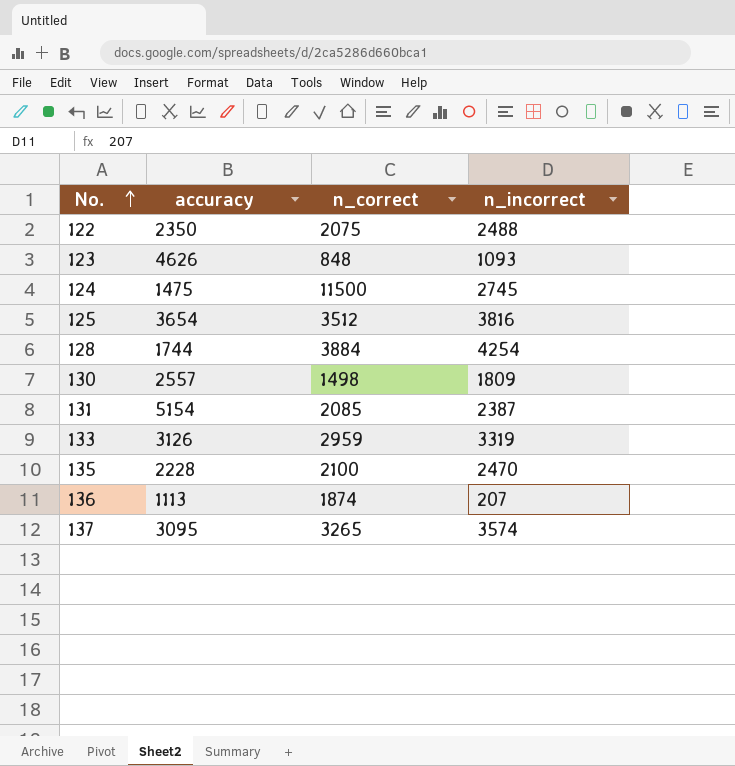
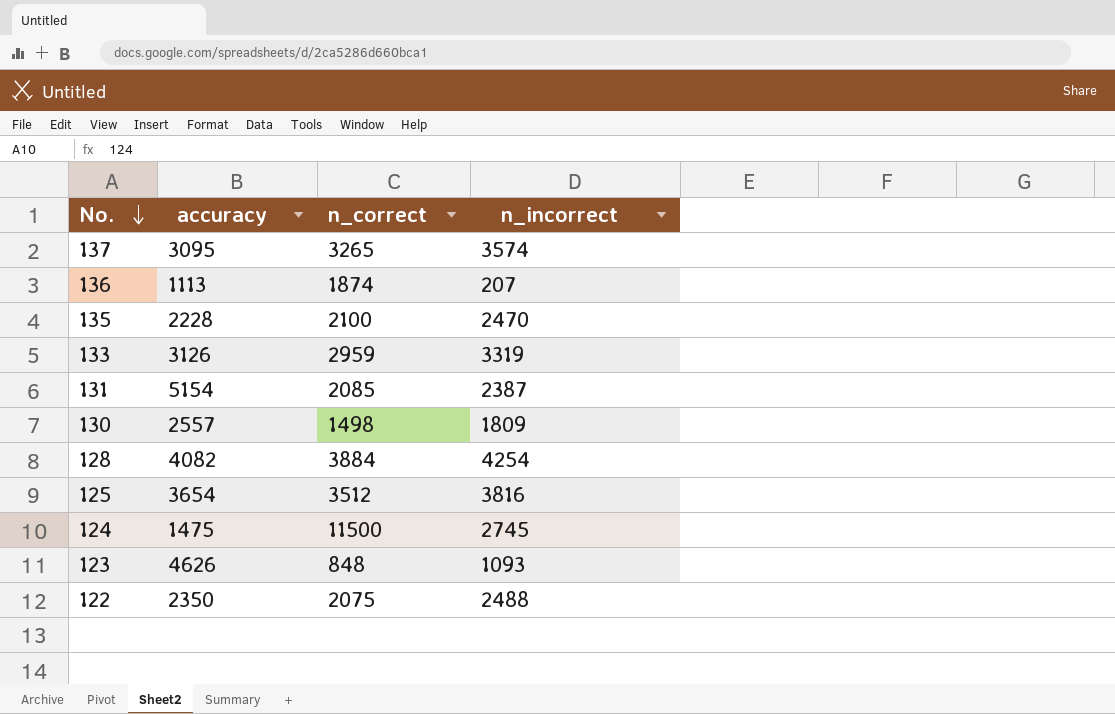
row order: No. ascending -> No. descending
128 | accuracy: 1744 -> 4082

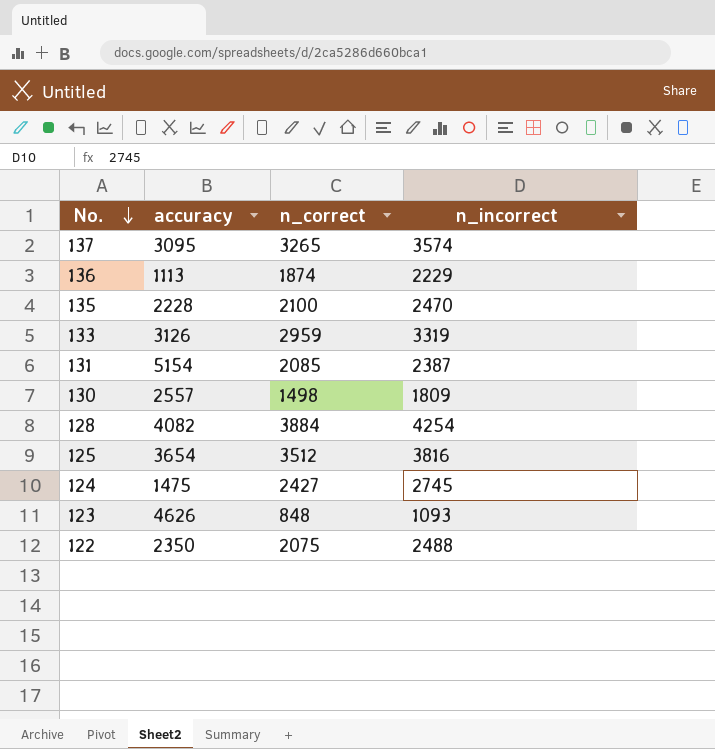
136 | n_incorrect: 207 -> 2229
124 | n_correct: 11500 -> 2427

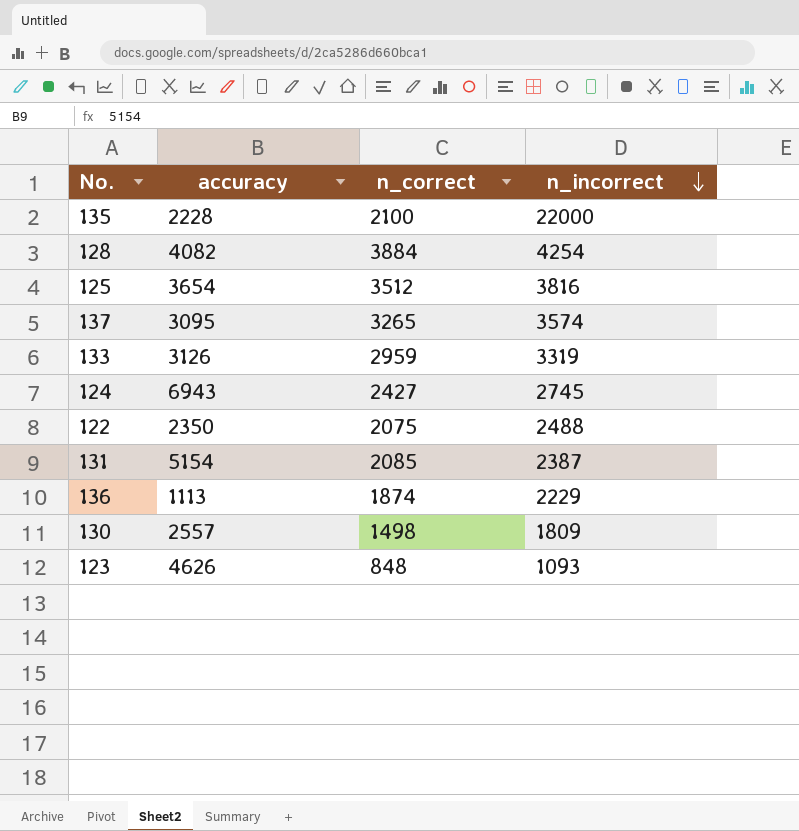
row order: No. descending -> n_incorrect descending
135 | n_incorrect: 2470 -> 22000
124 | accuracy: 1475 -> 6943

